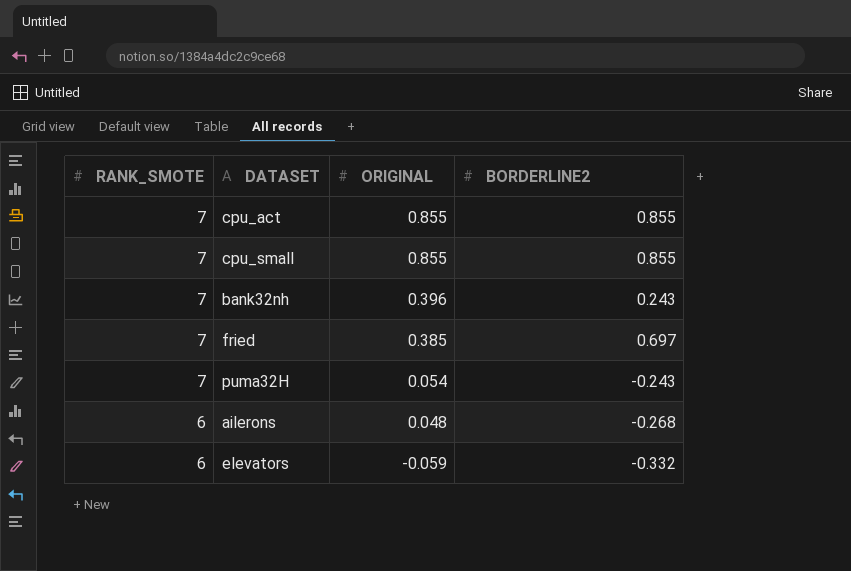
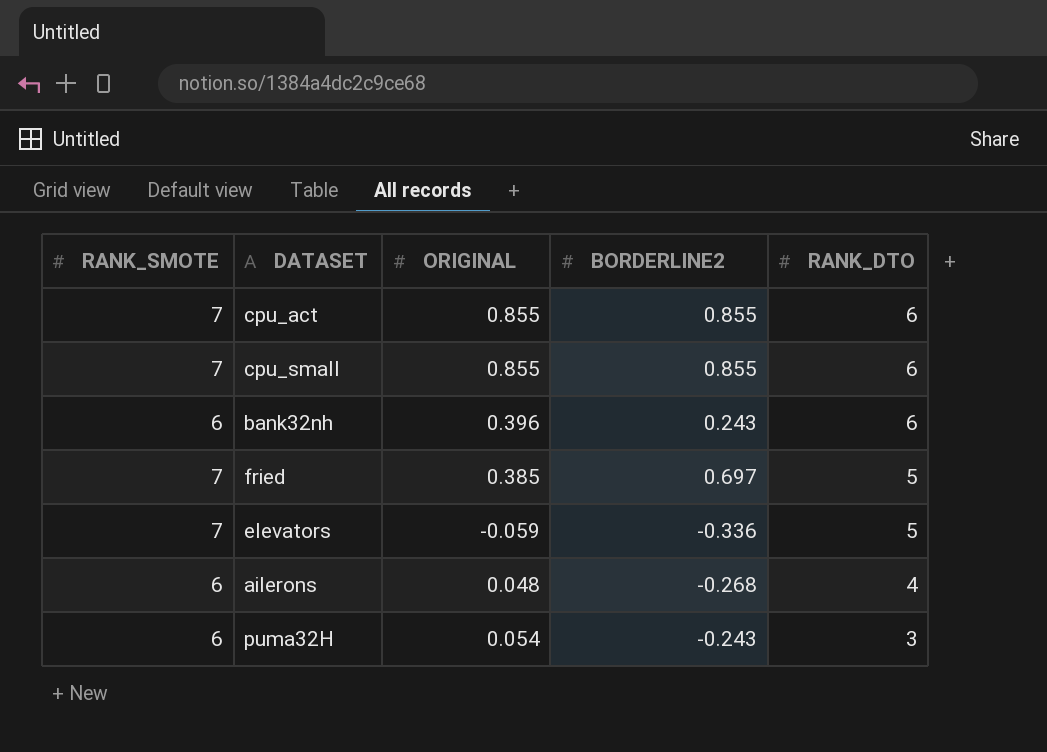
row order: RANK_SMOTE descending -> RANK_DTO descending
column RANK_DTO | position: none -> 5
bank32nh | RANK_SMOTE: 7 -> 6
elevators | RANK_SMOTE: 6 -> 7
elevators | BORDERLINE2: -0.332 -> -0.336
puma32H | RANK_SMOTE: 7 -> 6

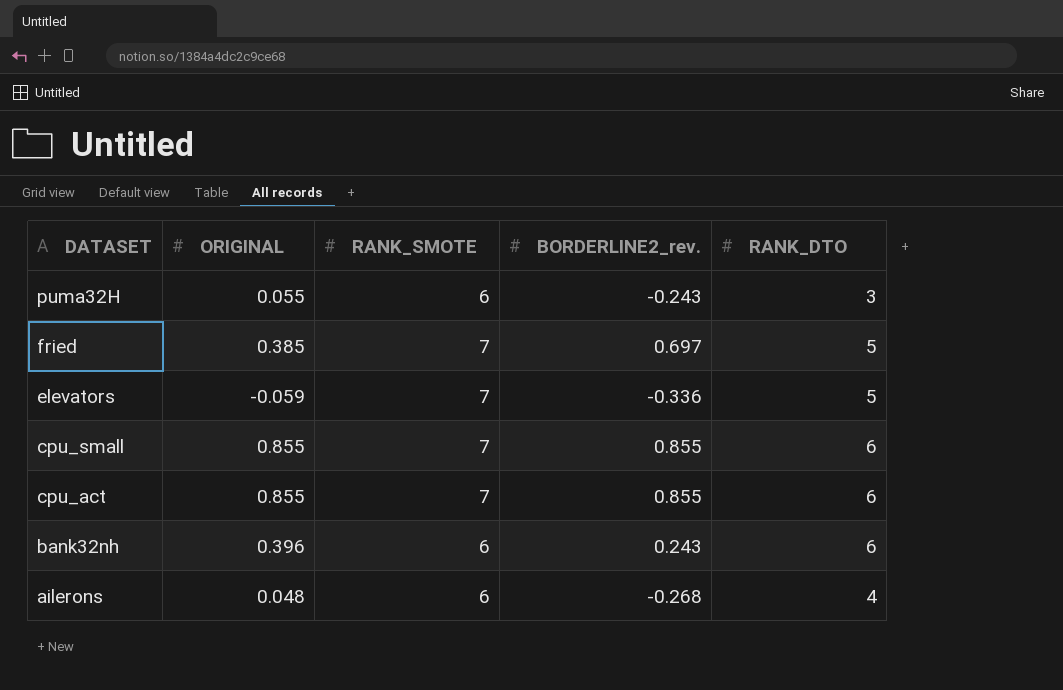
row order: RANK_DTO descending -> DATASET descending
column RANK_SMOTE | position: 1 -> 3
column name: BORDERLINE2 -> BORDERLINE2_rev.
puma32H | ORIGINAL: 0.054 -> 0.055

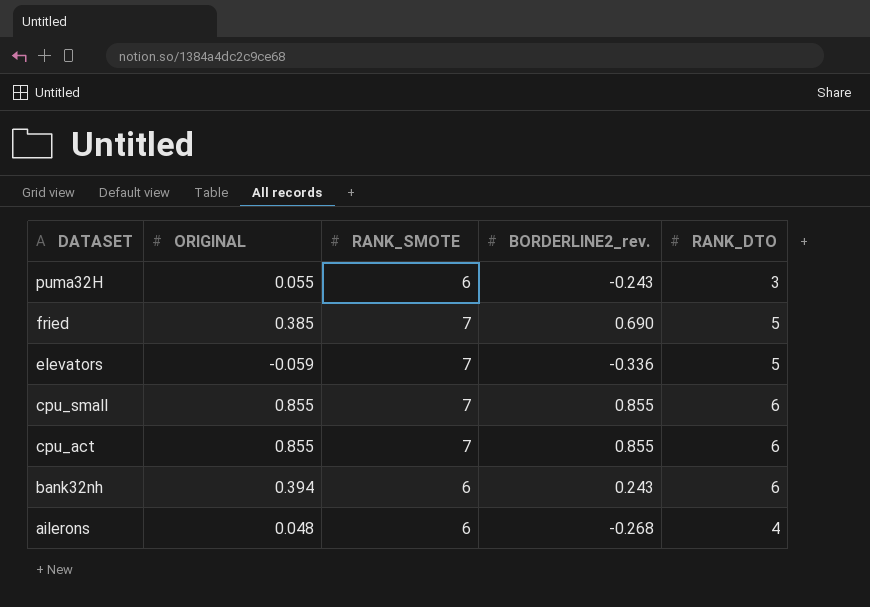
fried | BORDERLINE2_rev.: 0.697 -> 0.690
bank32nh | ORIGINAL: 0.396 -> 0.394

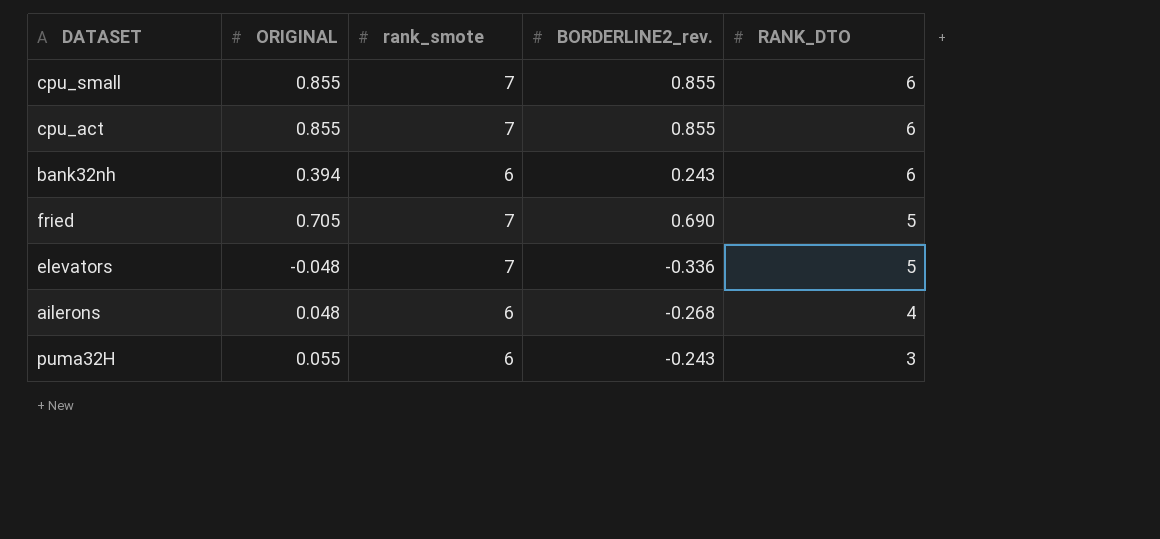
row order: DATASET descending -> RANK_DTO descending
column name: RANK_SMOTE -> rank_smote
fried | ORIGINAL: 0.385 -> 0.705
elevators | ORIGINAL: -0.059 -> -0.048

